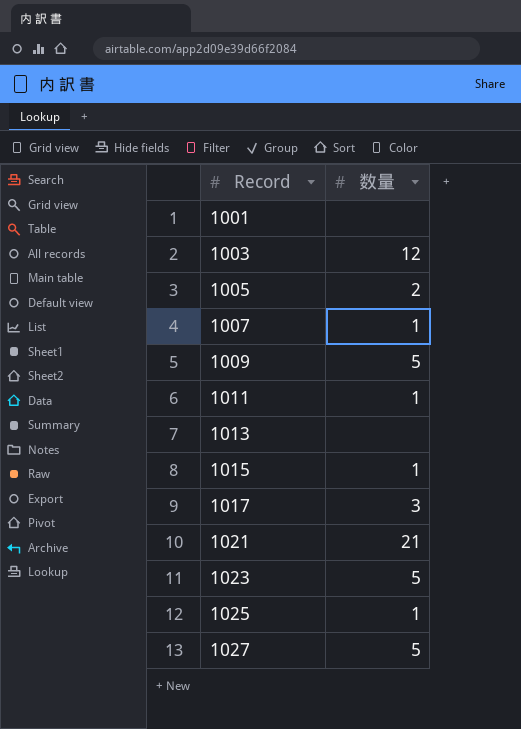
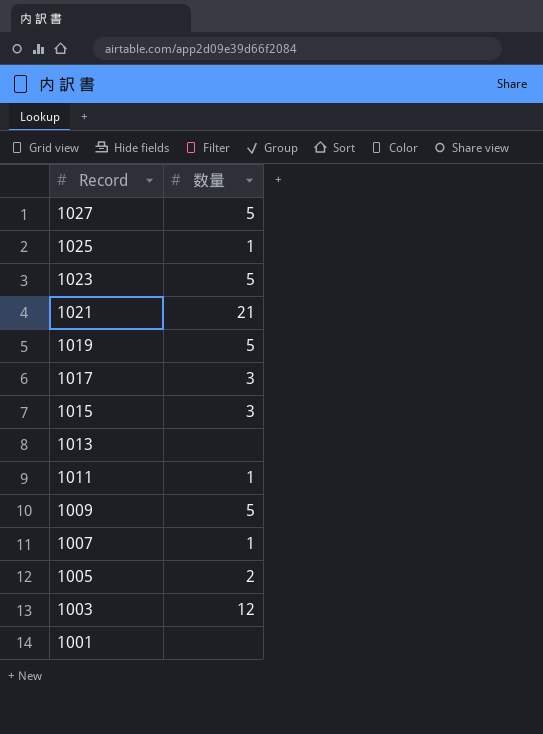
row order: Record ascending -> Record descending
row 1019: none -> 5
1015 | 数量: 1 -> 3

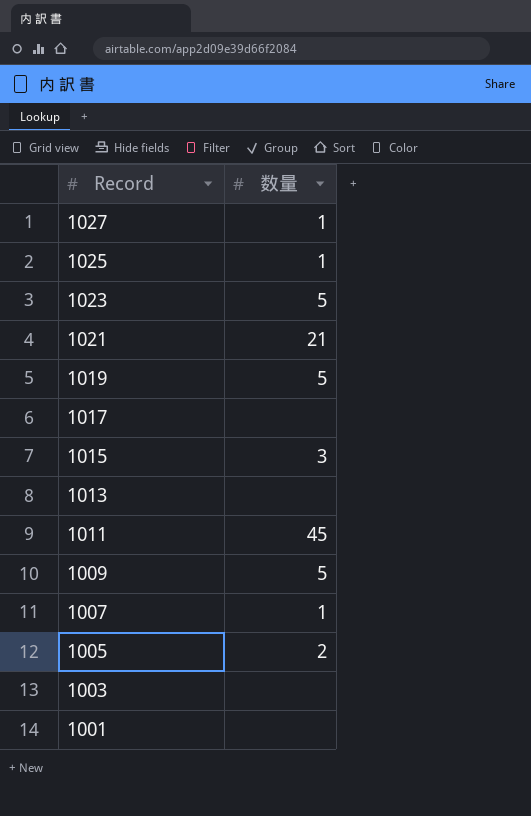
1027 | 数量: 5 -> 1
1017 | 数量: 3 -> none
1011 | 数量: 1 -> 45
1003 | 数量: 12 -> none

